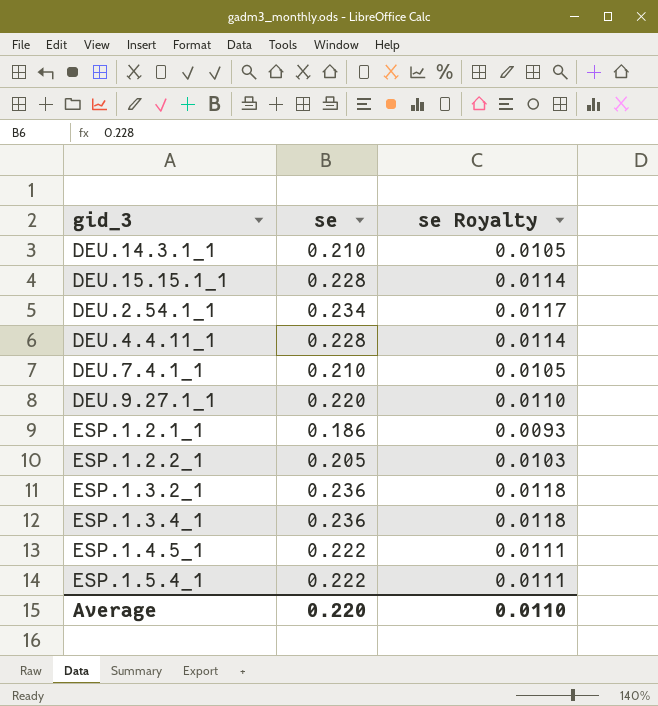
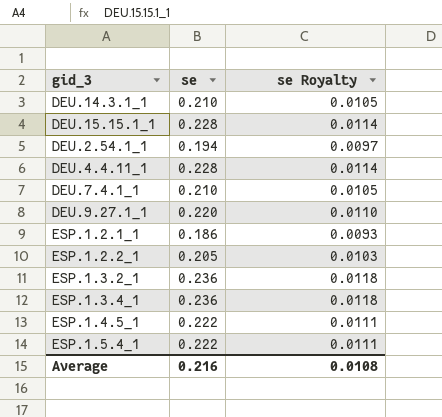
DEU.2.54.1_1 | se: 0.234 -> 0.194
DEU.2.54.1_1 | se Royalty: 0.0117 -> 0.0097
Average | se: 0.220 -> 0.216
Average | se Royalty: 0.0110 -> 0.0108

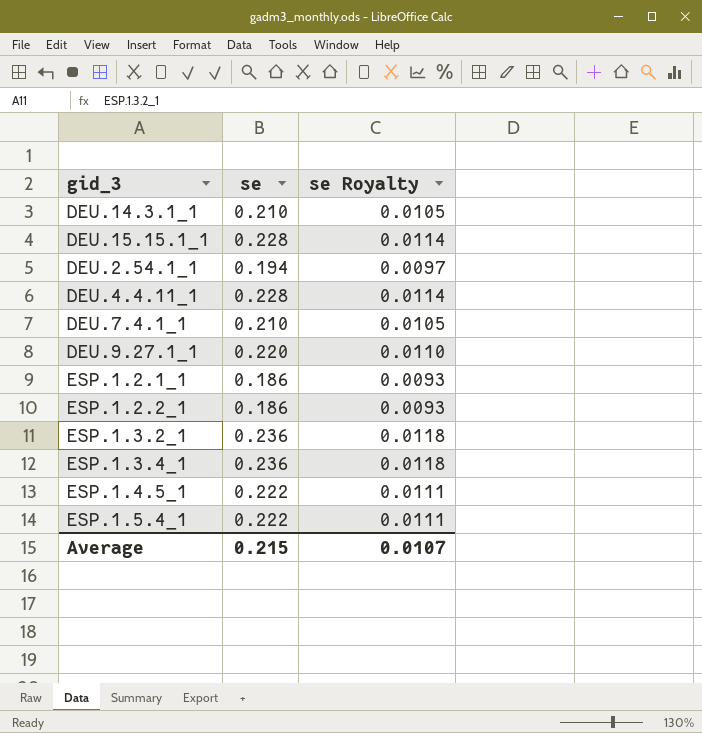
ESP.1.2.2_1 | se: 0.205 -> 0.186
ESP.1.2.2_1 | se Royalty: 0.0103 -> 0.0093
Average | se: 0.216 -> 0.215
Average | se Royalty: 0.0108 -> 0.0107

